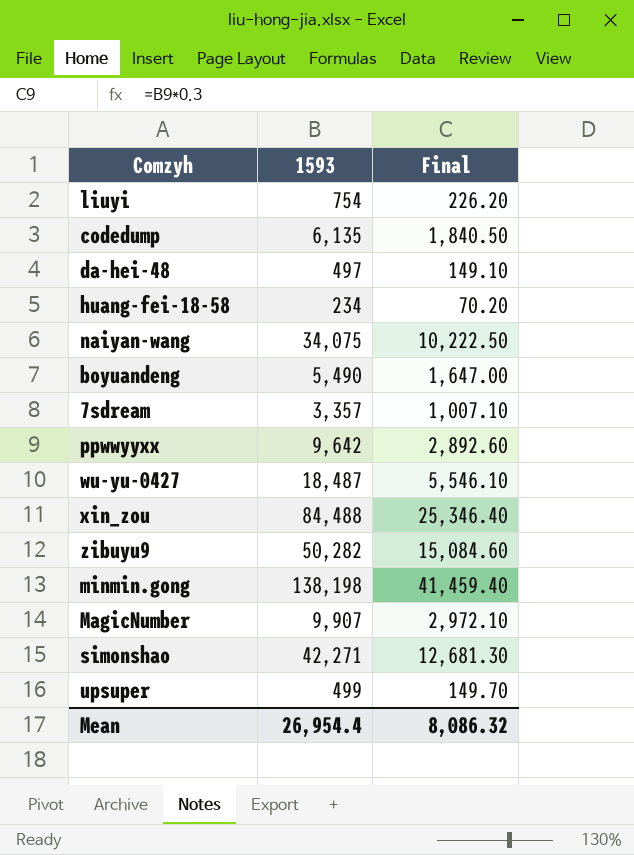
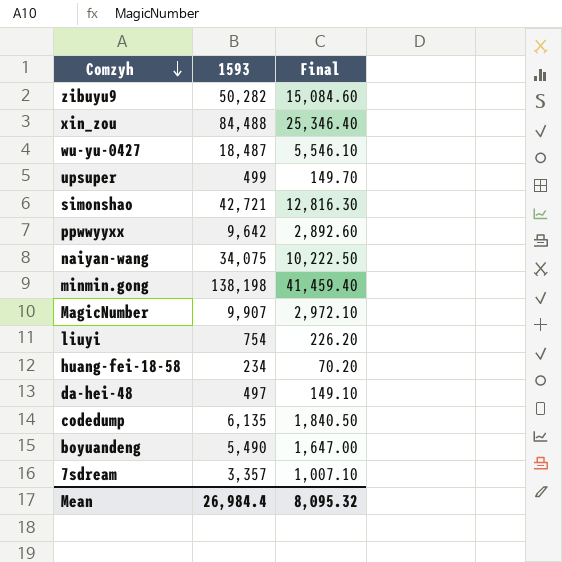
row order: none -> Comzyh descending
simonshao | 1593: 42,271 -> 42,721
simonshao | Final: 12,681.30 -> 12,816.30
Mean | 1593: 26,954.4 -> 26,984.4
Mean | Final: 8,086.32 -> 8,095.32

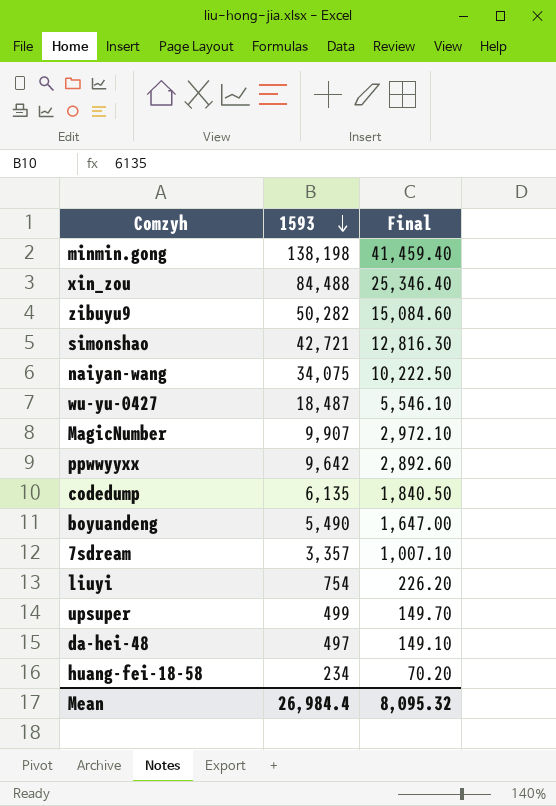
row order: Comzyh descending -> 1593 descending

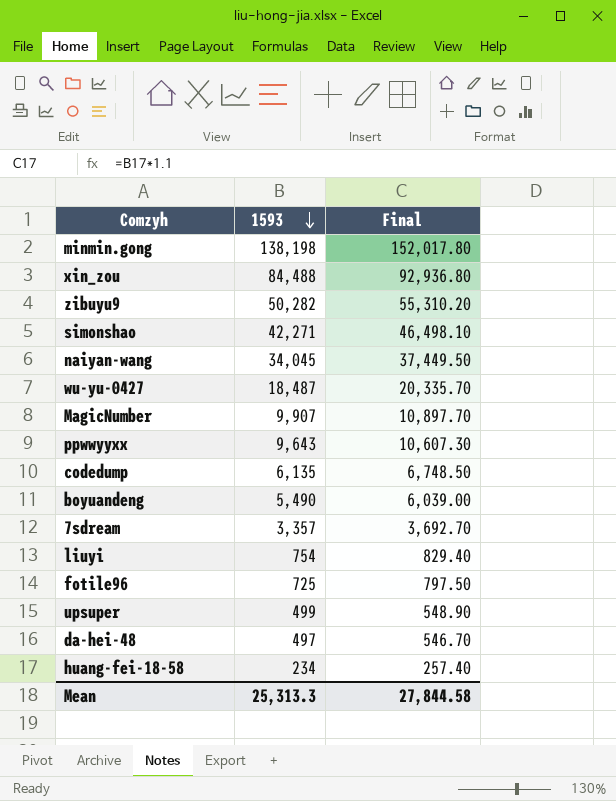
column Final | formula: [1593] * 0.3 -> [1593] * 1.1
simonshao | 1593: 42,721 -> 42,271
naiyan-wang | 1593: 34,075 -> 34,045
ppwwyyxx | 1593: 9,642 -> 9,643
row fotile96: none -> 725 | 797.50
Mean | 1593: 26,984.4 -> 25,313.3
Mean | Final: 8,095.32 -> 27,844.58

